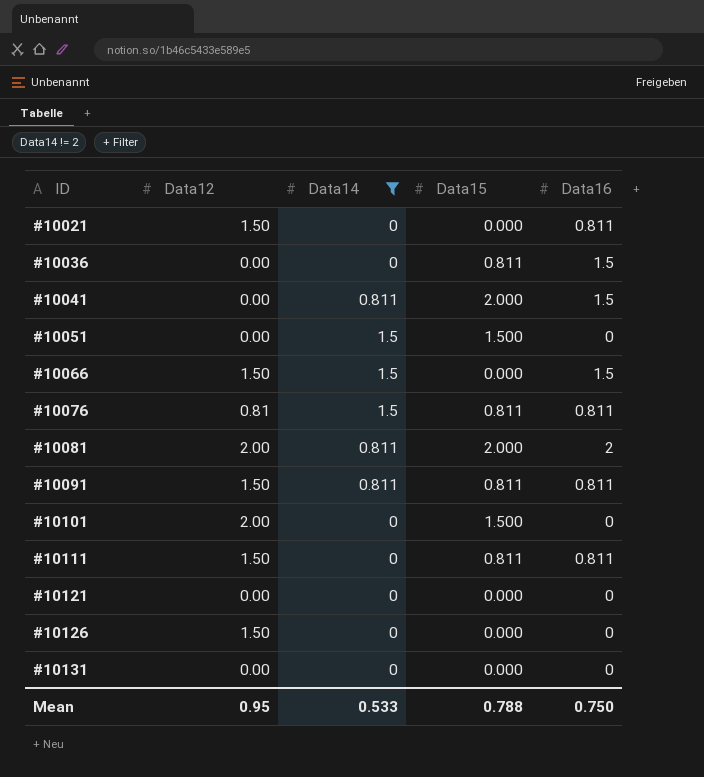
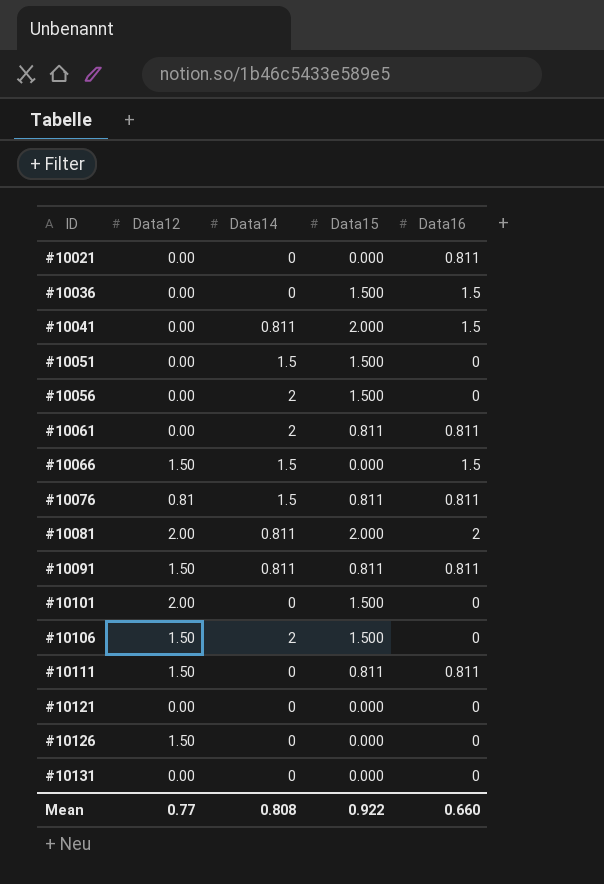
filter: Data14 != 2 -> none
#10021 | Data12: 1.50 -> 0.00
#10036 | Data15: 0.811 -> 1.500
Mean | Data12: 0.95 -> 0.77
Mean | Data14: 0.533 -> 0.808
Mean | Data15: 0.788 -> 0.922
Mean | Data16: 0.750 -> 0.660

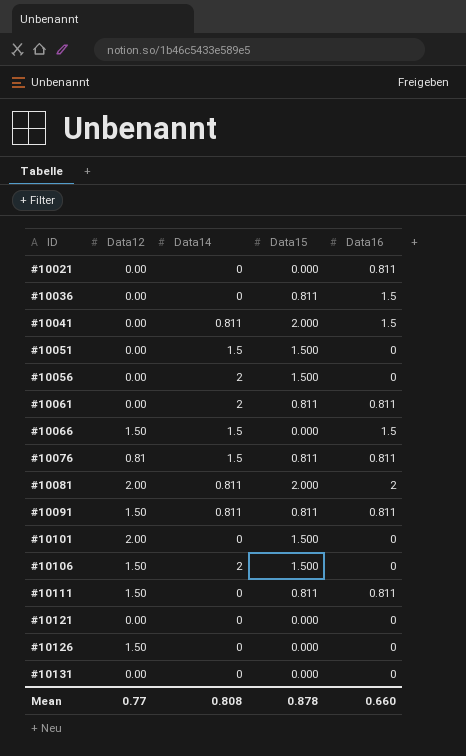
#10036 | Data15: 1.500 -> 0.811
Mean | Data15: 0.922 -> 0.878

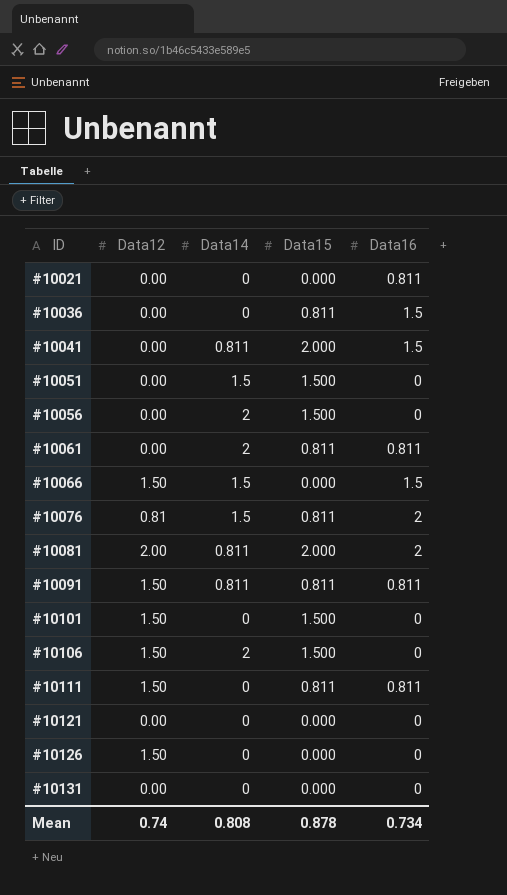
#10076 | Data16: 0.811 -> 2
#10101 | Data12: 2.00 -> 1.50
Mean | Data12: 0.77 -> 0.74
Mean | Data16: 0.660 -> 0.734

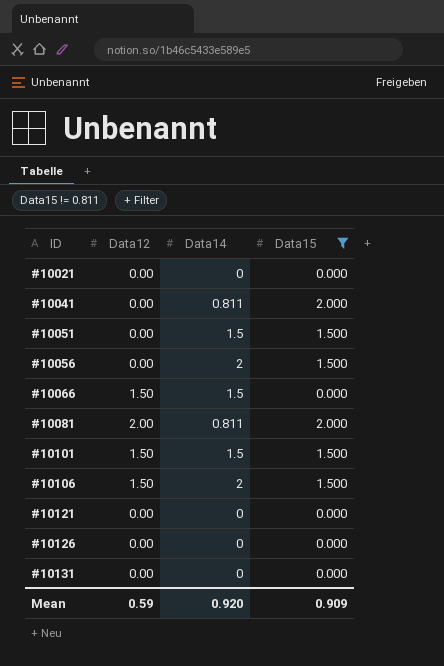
filter: none -> Data15 != 0.811
column Data16 | position: 5 -> none
#10101 | Data14: 0 -> 1.5
#10126 | Data12: 1.50 -> 0.00
Mean | Data12: 0.74 -> 0.59
Mean | Data14: 0.808 -> 0.920
Mean | Data15: 0.878 -> 0.909

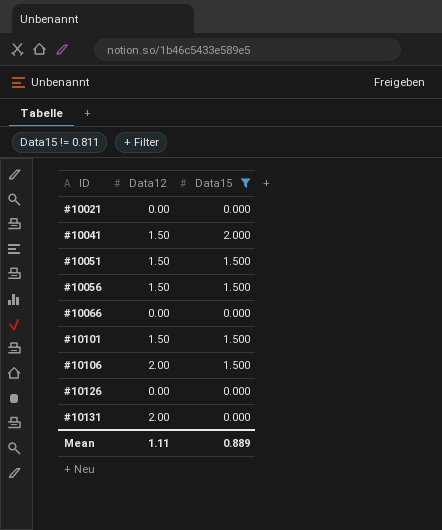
column Data14 | position: 3 -> none
row #10081: 2.00 | 0.811 | 2.000 -> none
row #10121: 0.00 | 0 | 0.000 -> none
#10041 | Data12: 0.00 -> 1.50
#10051 | Data12: 0.00 -> 1.50
#10056 | Data12: 0.00 -> 1.50
#10066 | Data12: 1.50 -> 0.00
#10106 | Data12: 1.50 -> 2.00
#10131 | Data12: 0.00 -> 2.00
Mean | Data12: 0.59 -> 1.11
Mean | Data15: 0.909 -> 0.889

